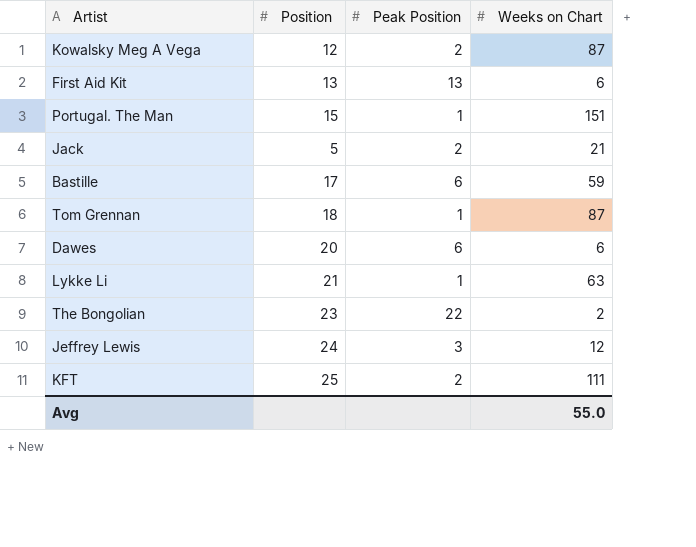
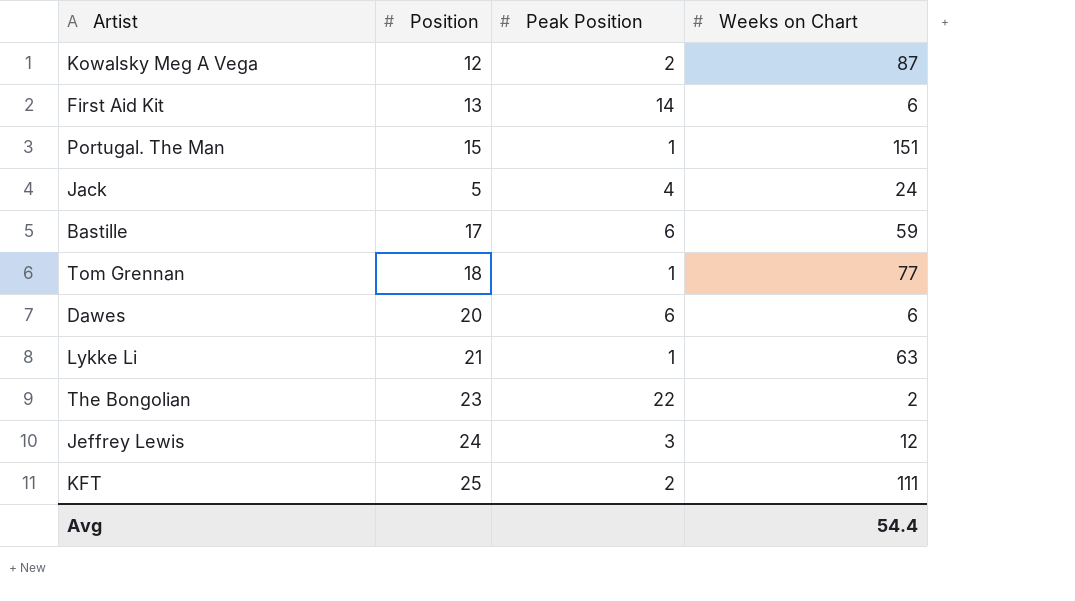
First Aid Kit | Peak Position: 13 -> 14
Jack | Peak Position: 2 -> 4
Jack | Weeks on Chart: 21 -> 24
Tom Grennan | Weeks on Chart: 87 -> 77
Avg | Weeks on Chart: 55.0 -> 54.4

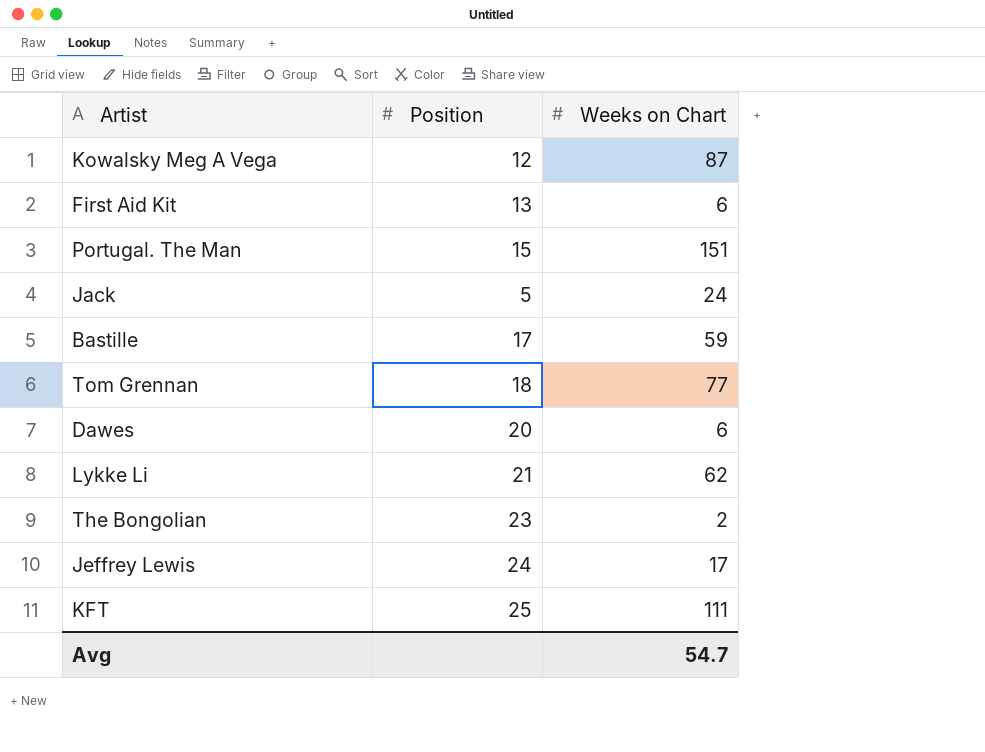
column Peak Position | position: 3 -> none
Lykke Li | Weeks on Chart: 63 -> 62
Jeffrey Lewis | Weeks on Chart: 12 -> 17
Avg | Weeks on Chart: 54.4 -> 54.7

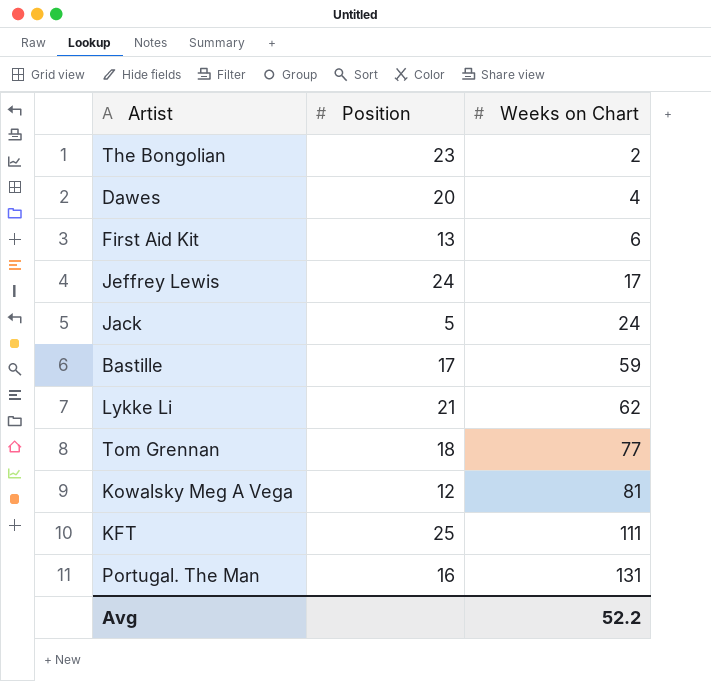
row order: none -> Weeks on Chart ascending
Dawes | Weeks on Chart: 6 -> 4
Kowalsky Meg A Vega | Weeks on Chart: 87 -> 81
Portugal. The Man | Position: 15 -> 16
Portugal. The Man | Weeks on Chart: 151 -> 131
Avg | Weeks on Chart: 54.7 -> 52.2

